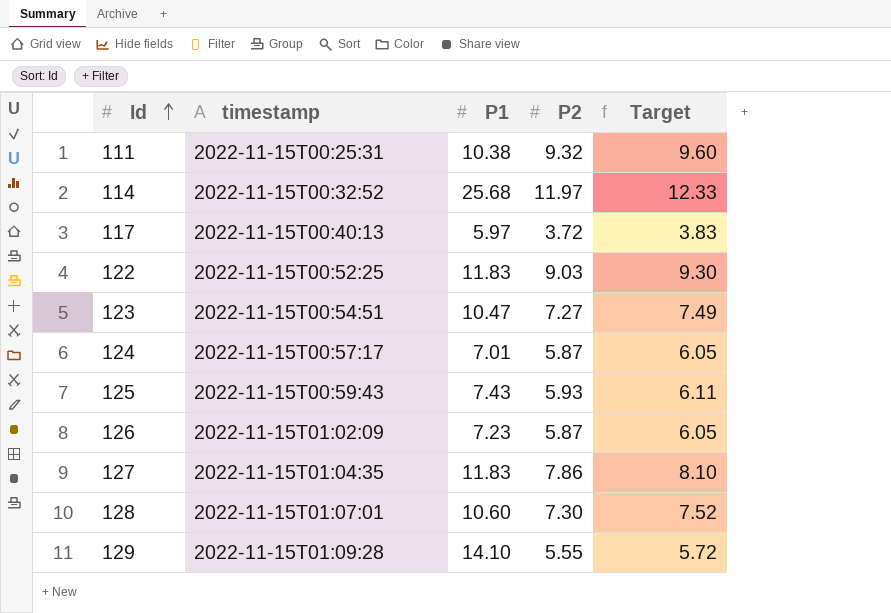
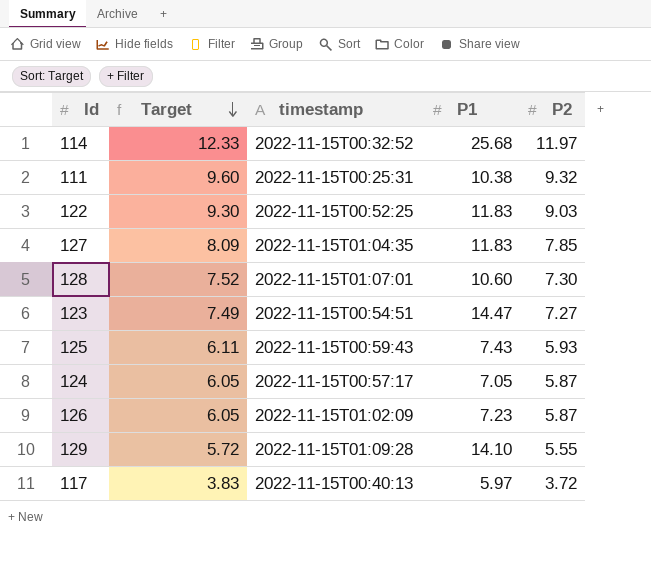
row order: Id ascending -> Target descending
column Target | position: 5 -> 2
127 | Target: 8.10 -> 8.09
127 | P2: 7.86 -> 7.85
123 | P1: 10.47 -> 14.47
124 | P1: 7.01 -> 7.05

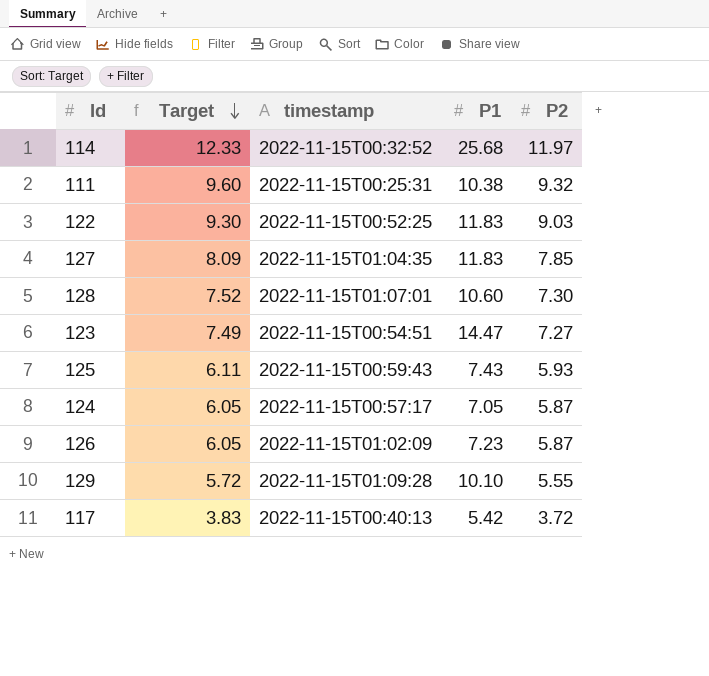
129 | P1: 14.10 -> 10.10
117 | P1: 5.97 -> 5.42

